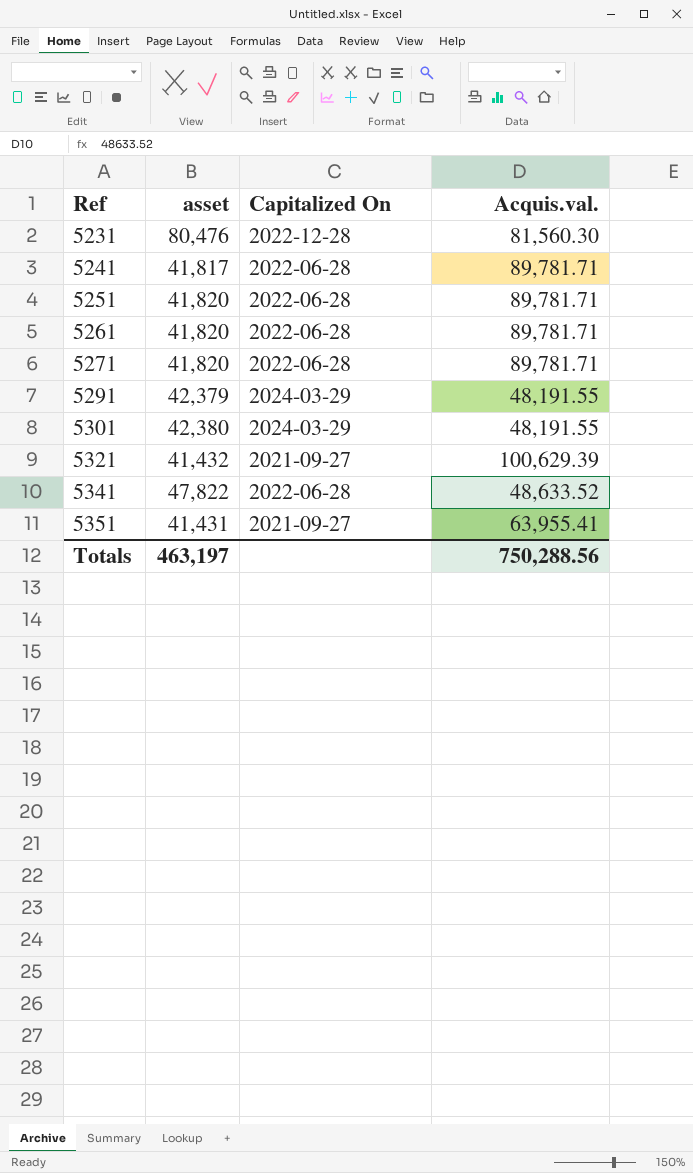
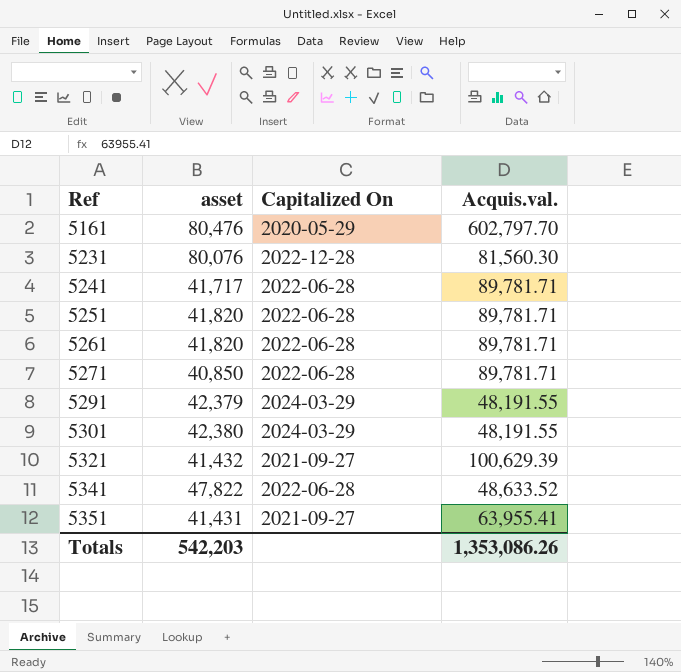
row 5161: none -> 80,476 | 2020-05-29 | 602,797.70
5231 | asset: 80,476 -> 80,076
5241 | asset: 41,817 -> 41,717
5271 | asset: 41,820 -> 40,850
Totals | asset: 463,197 -> 542,203
Totals | Acquis.val.: 750,288.56 -> 1,353,086.26

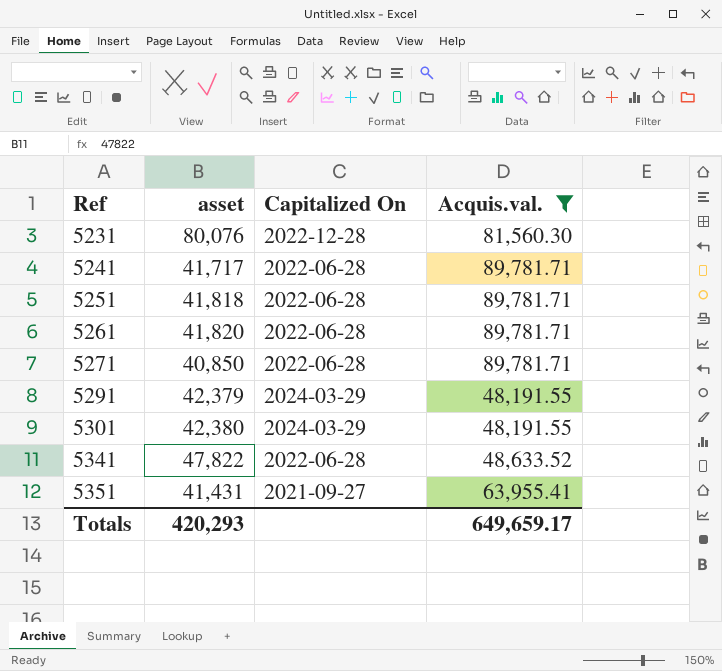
filter: none -> Acquis.val. <= 89,781.71
5251 | asset: 41,820 -> 41,818
Totals | asset: 542,203 -> 420,293
Totals | Acquis.val.: 1,353,086.26 -> 649,659.17

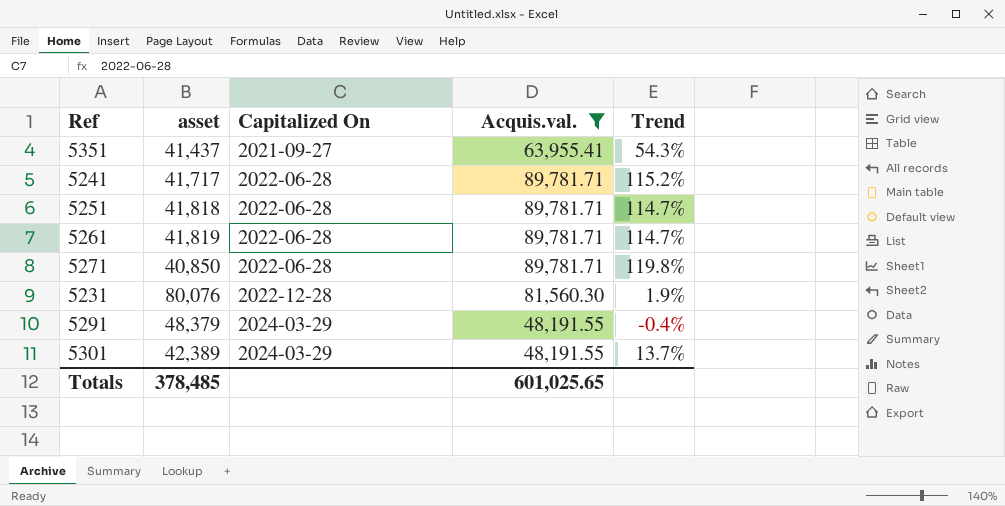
row order: Ref ascending -> Capitalized On ascending
column Trend | formula: none -> ([Acquis.val.] - [asset]) / [asset]
row 5341: 47,822 | 2022-06-28 | 48,633.52 -> none
5351 | asset: 41,431 -> 41,437
5261 | asset: 41,820 -> 41,819
5291 | asset: 42,379 -> 48,379
5301 | asset: 42,380 -> 42,389
Totals | asset: 420,293 -> 378,485
Totals | Acquis.val.: 649,659.17 -> 601,025.65

